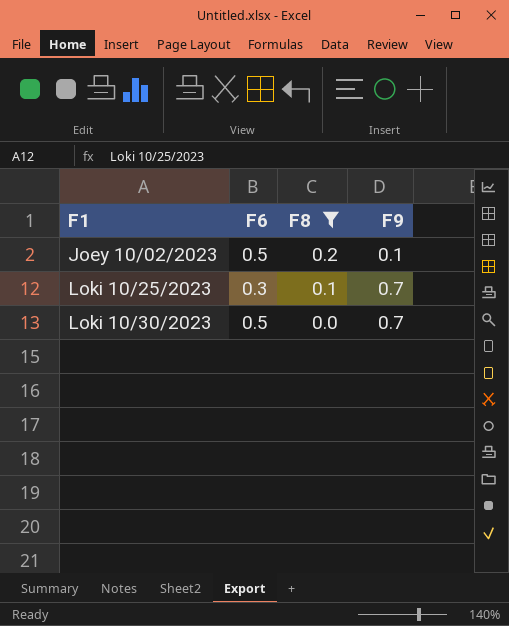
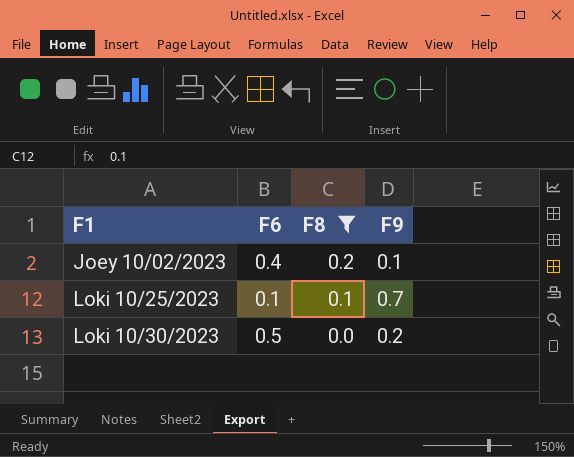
Joey 10/02/2023 | F6: 0.5 -> 0.4
Loki 10/25/2023 | F6: 0.3 -> 0.1
Loki 10/30/2023 | F9: 0.7 -> 0.2

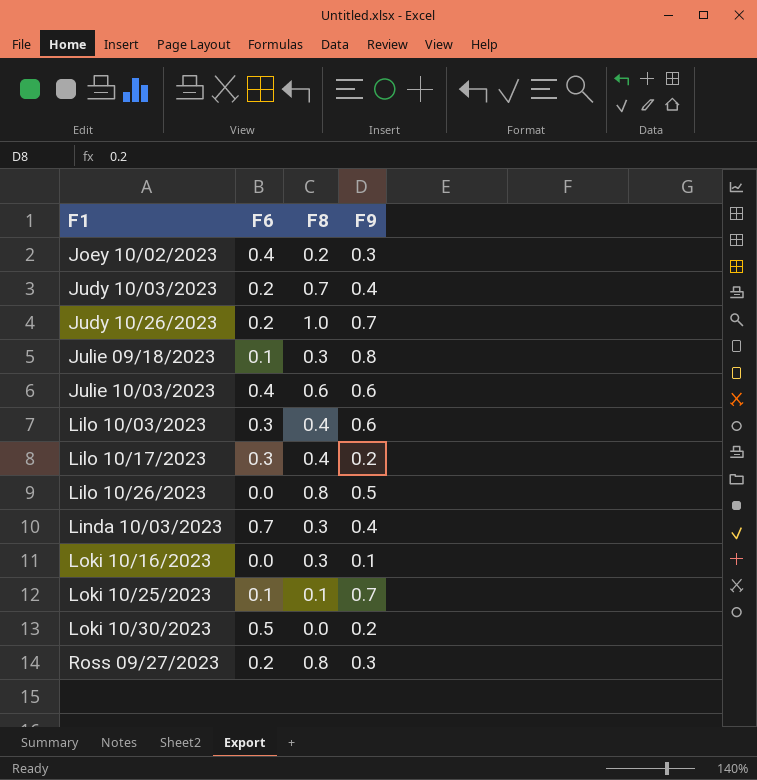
filter: F8 <= 0.2 -> none
Joey 10/02/2023 | F9: 0.1 -> 0.3

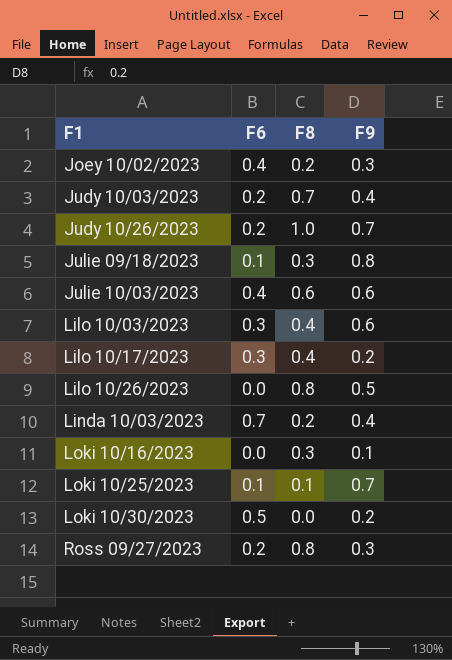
Linda 10/03/2023 | F8: 0.3 -> 0.2

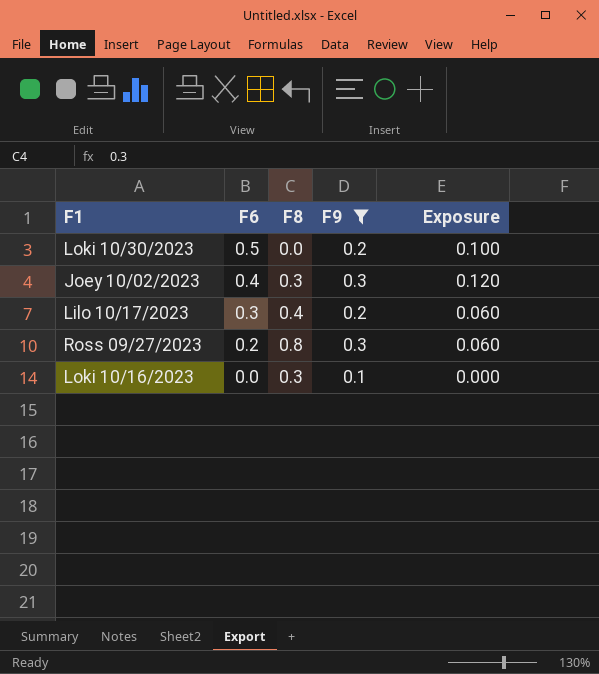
filter: none -> F9 <= 0.3
row order: F1 ascending -> F6 descending
column Exposure | formula: none -> [F6] * [F9]
Joey 10/02/2023 | F8: 0.2 -> 0.3

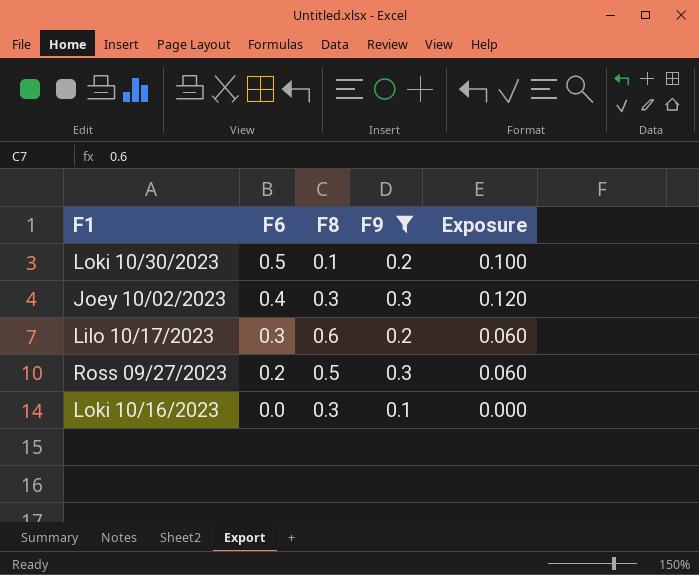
Loki 10/30/2023 | F8: 0.0 -> 0.1
Lilo 10/17/2023 | F8: 0.4 -> 0.6
Ross 09/27/2023 | F8: 0.8 -> 0.5

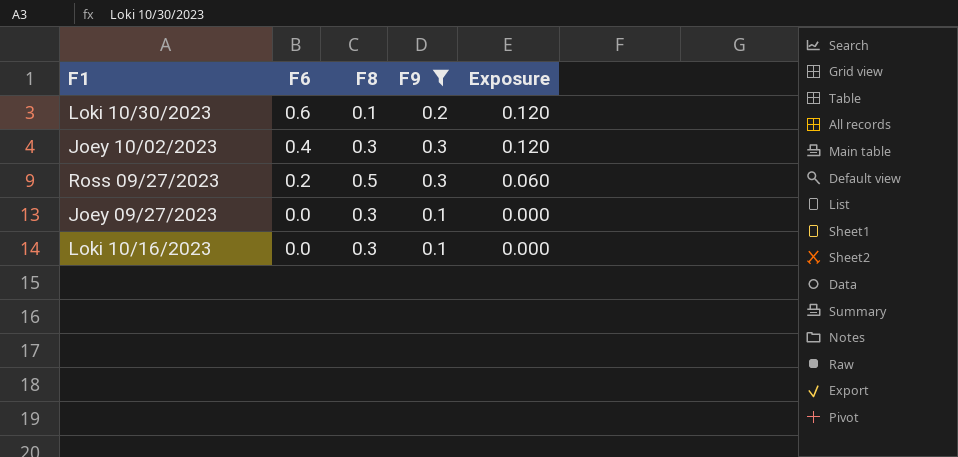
row Lilo 10/17/2023: 0.3 | 0.6 | 0.2 | 0.060 -> none
Loki 10/30/2023 | F6: 0.5 -> 0.6
Loki 10/30/2023 | Exposure: 0.100 -> 0.120
row Joey 09/27/2023: none -> 0.0 | 0.3 | 0.1 | 0.000

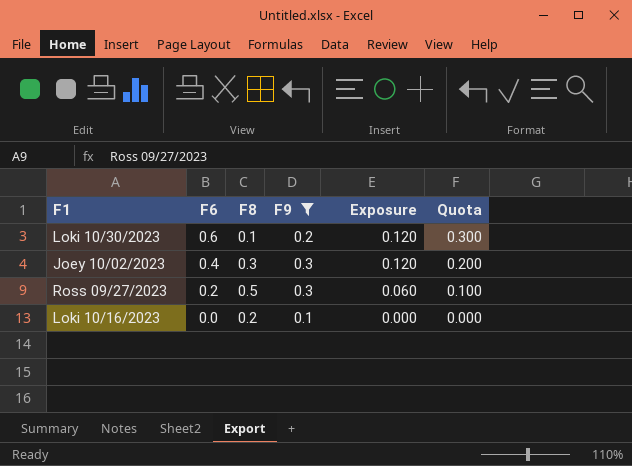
column Quota | formula: none -> [F6] * 0.5
row Joey 09/27/2023: 0.0 | 0.3 | 0.1 | 0.000 -> none
Loki 10/16/2023 | F8: 0.3 -> 0.2

